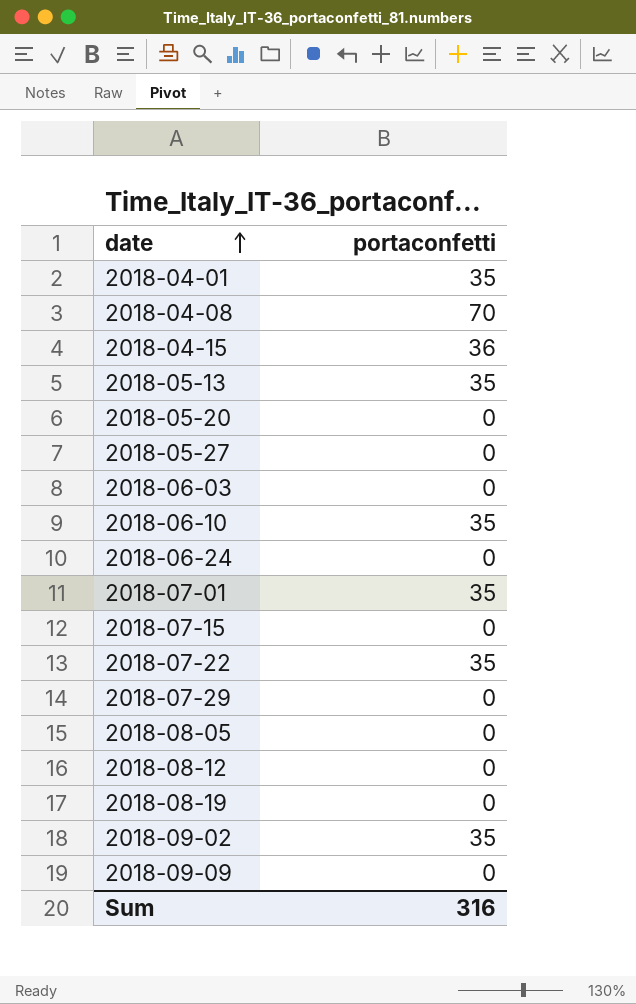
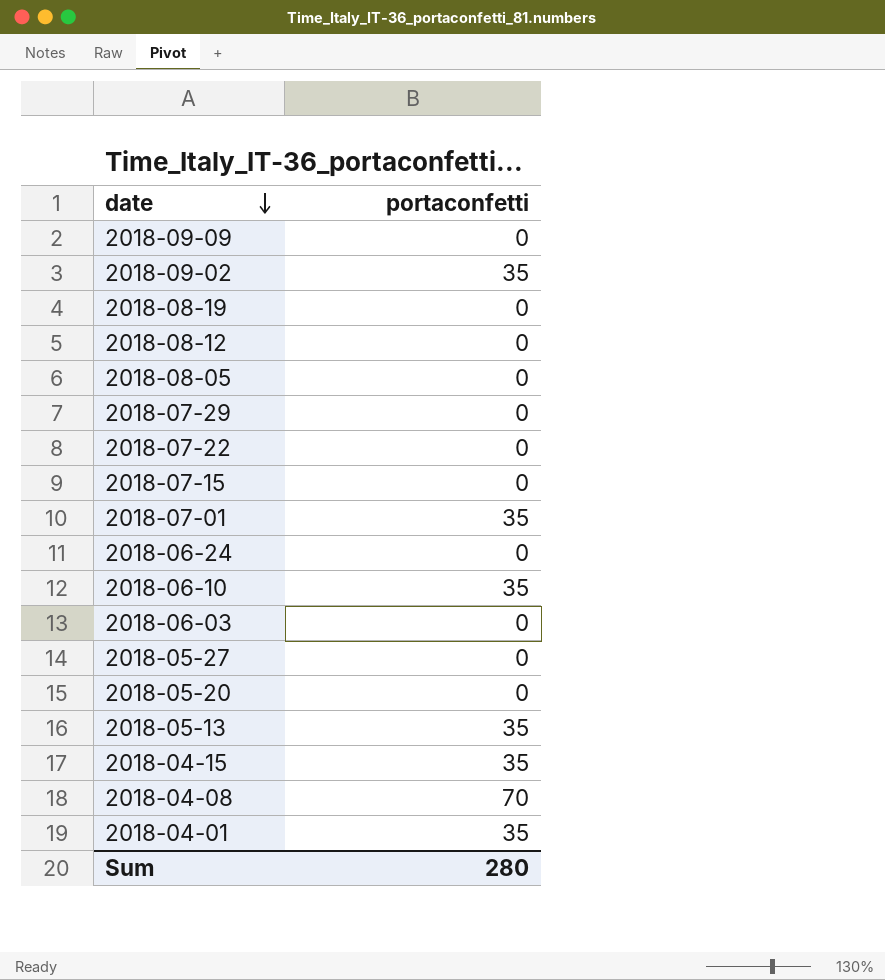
row order: date ascending -> date descending
2018-07-22 | portaconfetti: 35 -> 0
2018-04-15 | portaconfetti: 36 -> 35
Sum | portaconfetti: 316 -> 280

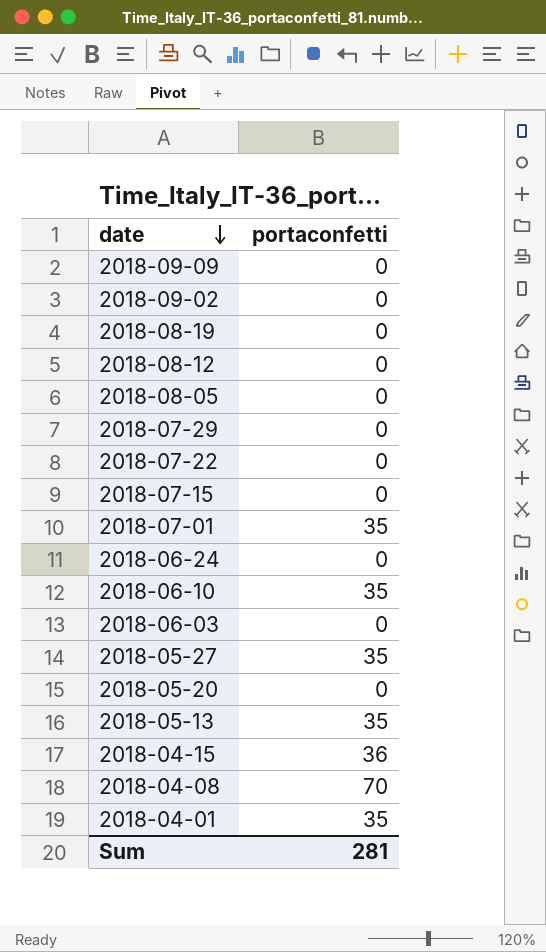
2018-09-02 | portaconfetti: 35 -> 0
2018-05-27 | portaconfetti: 0 -> 35
2018-04-15 | portaconfetti: 35 -> 36
Sum | portaconfetti: 280 -> 281

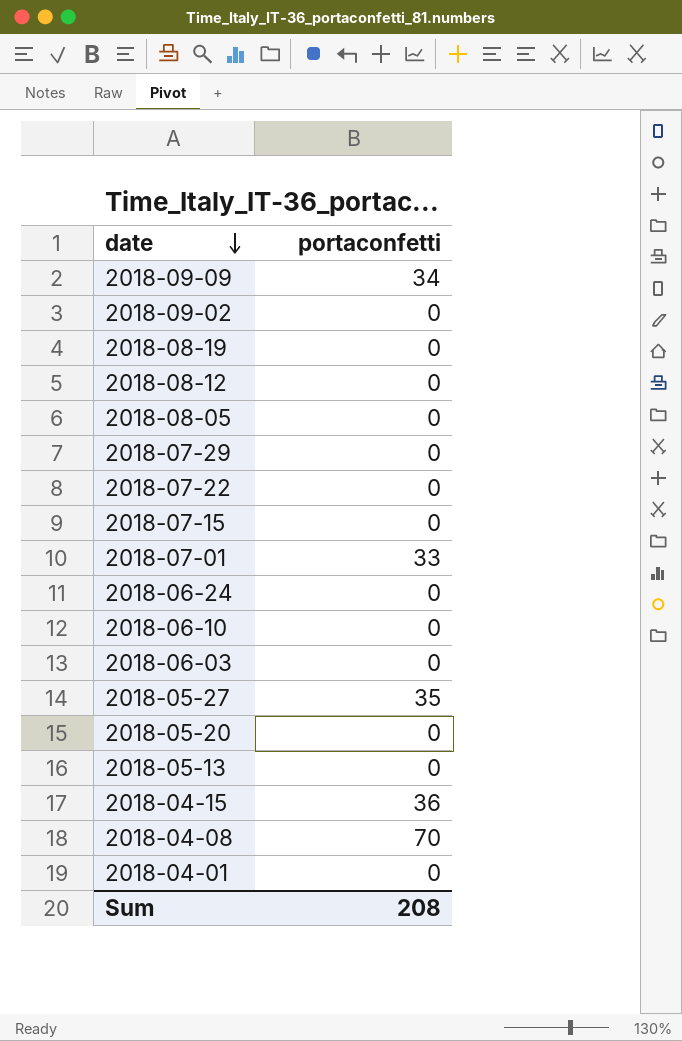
2018-09-09 | portaconfetti: 0 -> 34
2018-07-01 | portaconfetti: 35 -> 33
2018-06-10 | portaconfetti: 35 -> 0
2018-05-13 | portaconfetti: 35 -> 0
2018-04-01 | portaconfetti: 35 -> 0
Sum | portaconfetti: 281 -> 208

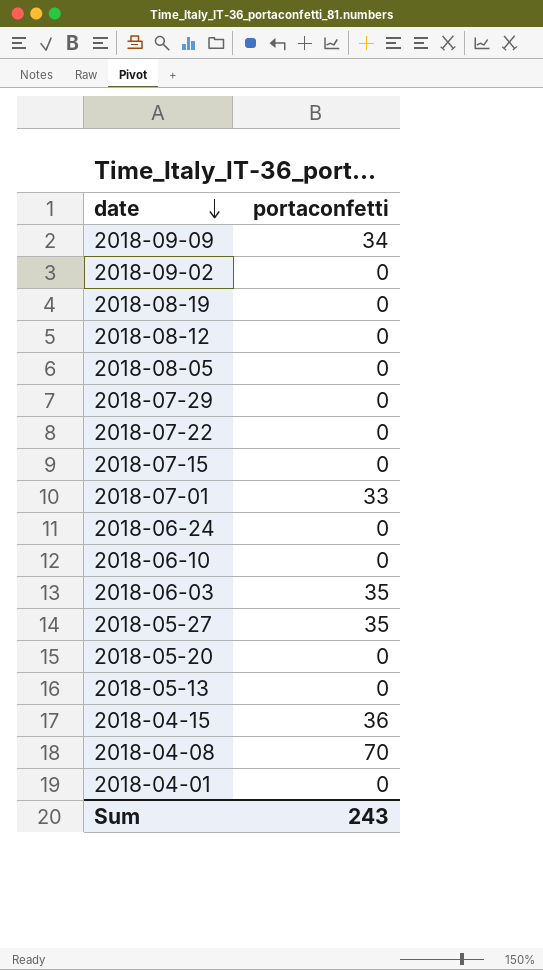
2018-06-03 | portaconfetti: 0 -> 35
Sum | portaconfetti: 208 -> 243

